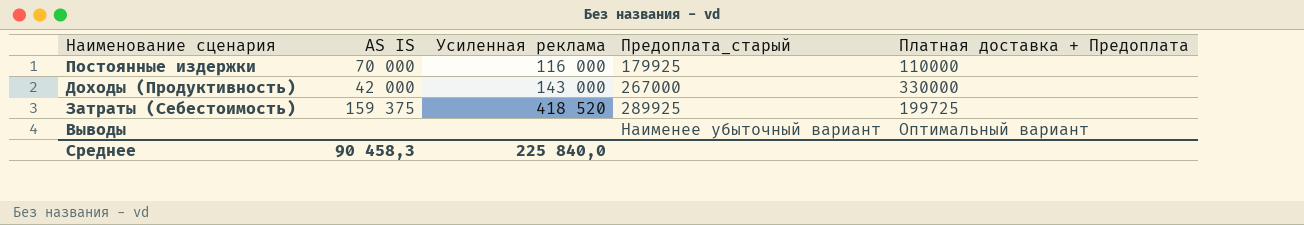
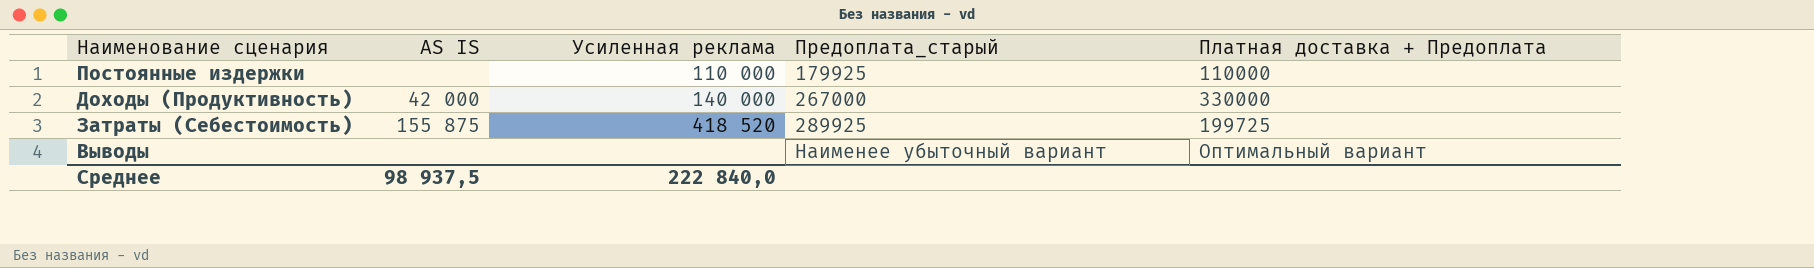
Постоянные издержки | AS IS: 70 000 -> none
Постоянные издержки | Усиленная реклама: 116 000 -> 110 000
Доходы (Продуктивность) | Усиленная реклама: 143 000 -> 140 000
Затраты (Себестоимость) | AS IS: 159 375 -> 155 875
Среднее | AS IS: 90 458,3 -> 98 937,5
Среднее | Усиленная реклама: 225 840,0 -> 222 840,0

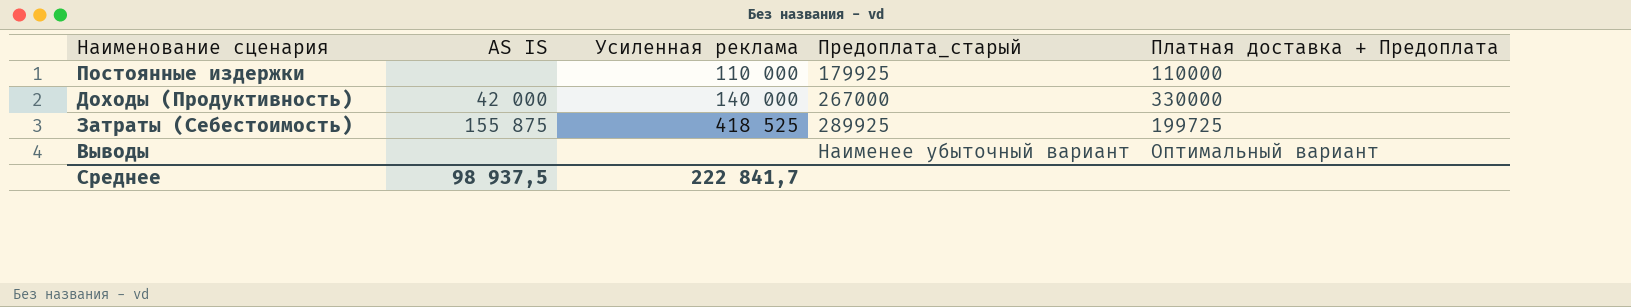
Затраты (Себестоимость) | Усиленная реклама: 418 520 -> 418 525
Среднее | Усиленная реклама: 222 840,0 -> 222 841,7

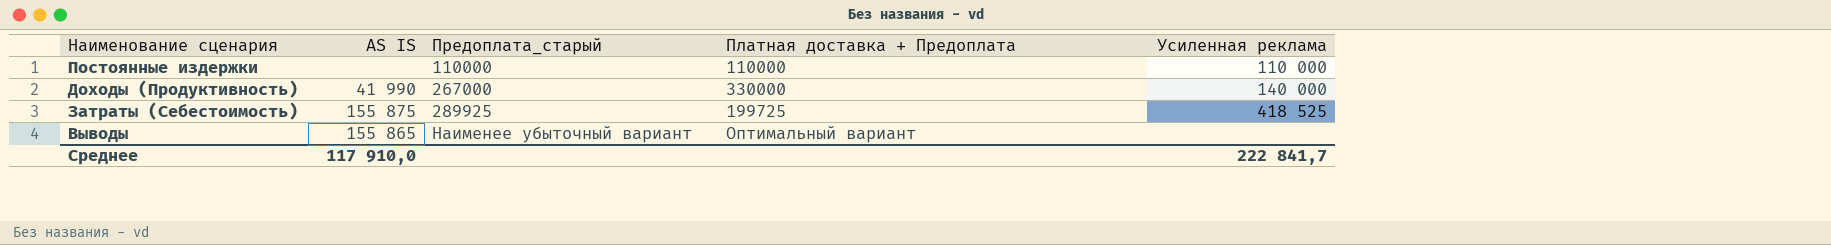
column Усиленная реклама | position: 3 -> 5
Постоянные издержки | Предоплата_старый: 179925 -> 110000
Доходы (Продуктивность) | AS IS: 42 000 -> 41 990
Выводы | AS IS: none -> 155 865
Среднее | AS IS: 98 937,5 -> 117 910,0

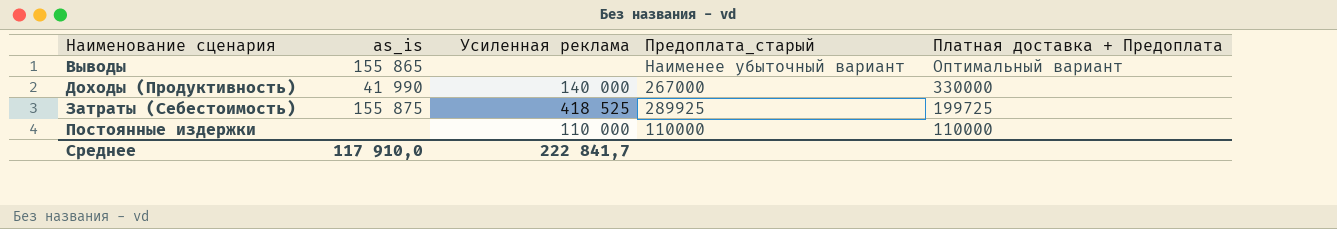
row order: Предоплата_старый ascending -> Наименование сценария ascending
column name: AS IS -> as_is
column Усиленная реклама | position: 5 -> 3

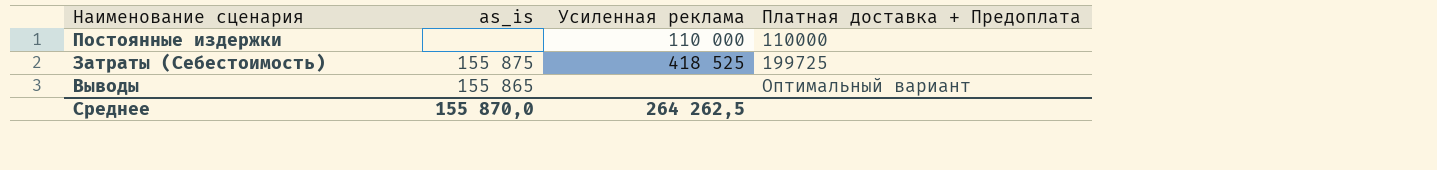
row order: Наименование сценария ascending -> Наименование сценария descending
column Предоплата_старый | position: 4 -> none
row Доходы (Продуктивность): 41 990 | 140 000 | 267000 | 330000 -> none
Среднее | as_is: 117 910,0 -> 155 870,0
Среднее | Усиленная реклама: 222 841,7 -> 264 262,5

